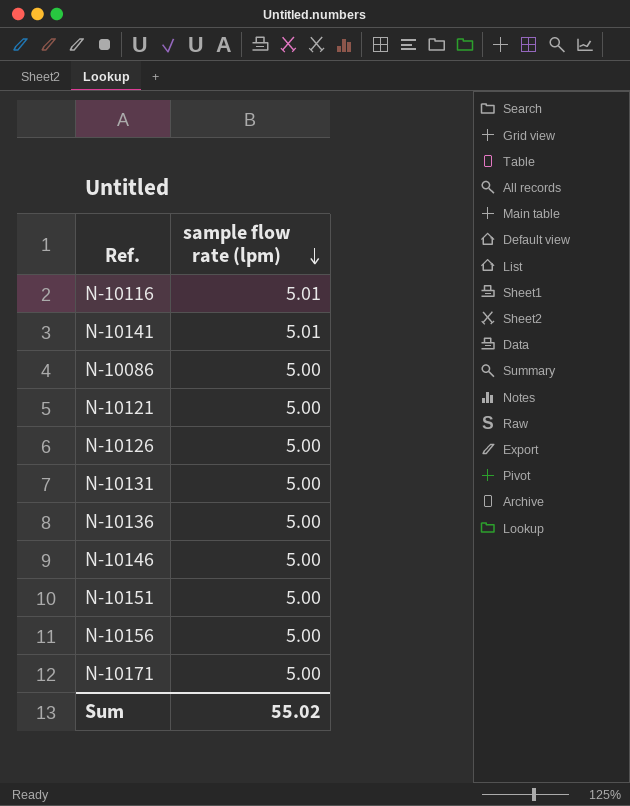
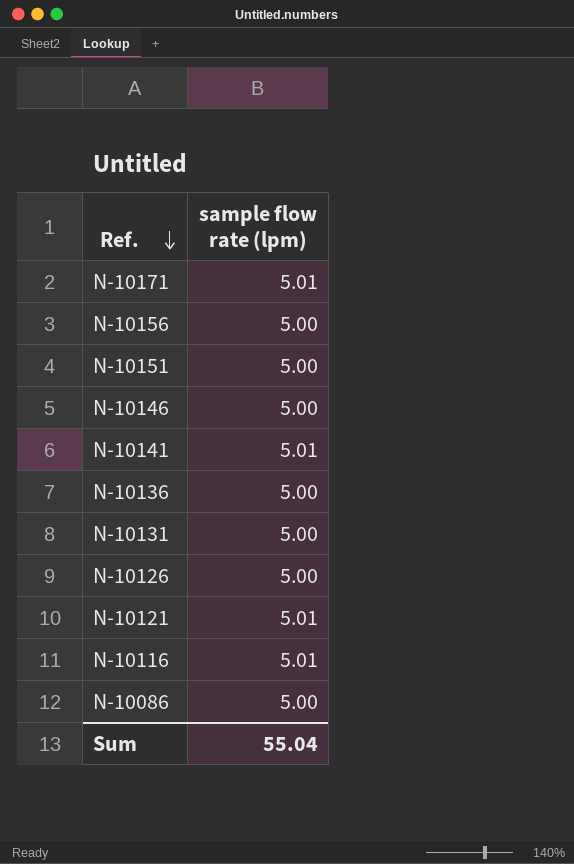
row order: sample flow rate (lpm) descending -> Ref. descending
N-10171 | sample flow rate (lpm): 5.00 -> 5.01
N-10121 | sample flow rate (lpm): 5.00 -> 5.01
Sum | sample flow rate (lpm): 55.02 -> 55.04

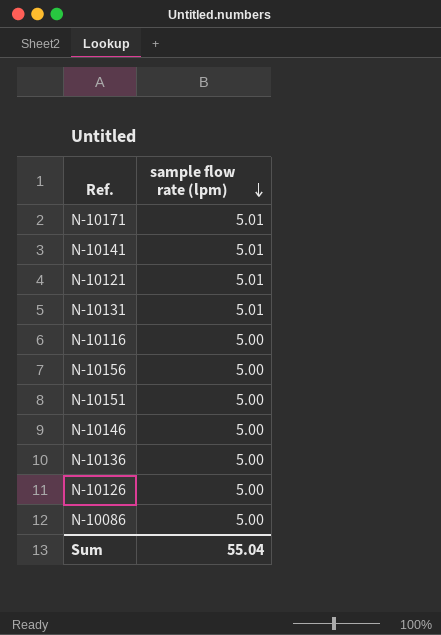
row order: Ref. descending -> sample flow rate (lpm) descending
N-10131 | sample flow rate (lpm): 5.00 -> 5.01
N-10116 | sample flow rate (lpm): 5.01 -> 5.00

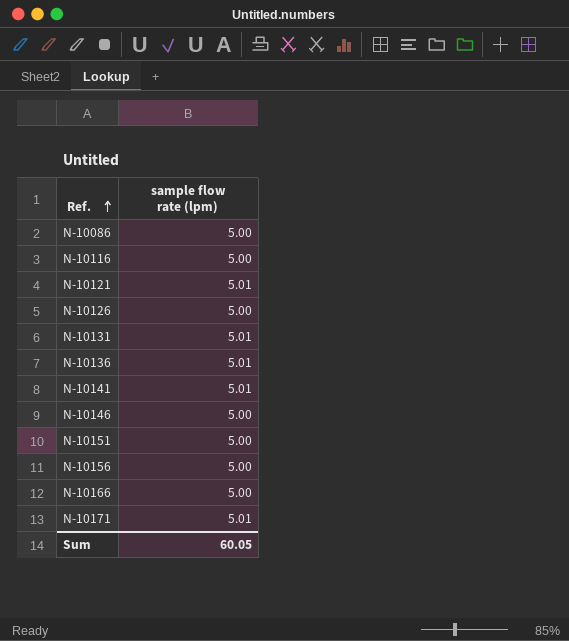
row order: sample flow rate (lpm) descending -> Ref. ascending
N-10136 | sample flow rate (lpm): 5.00 -> 5.01
row N-10166: none -> 5.00
Sum | sample flow rate (lpm): 55.04 -> 60.05

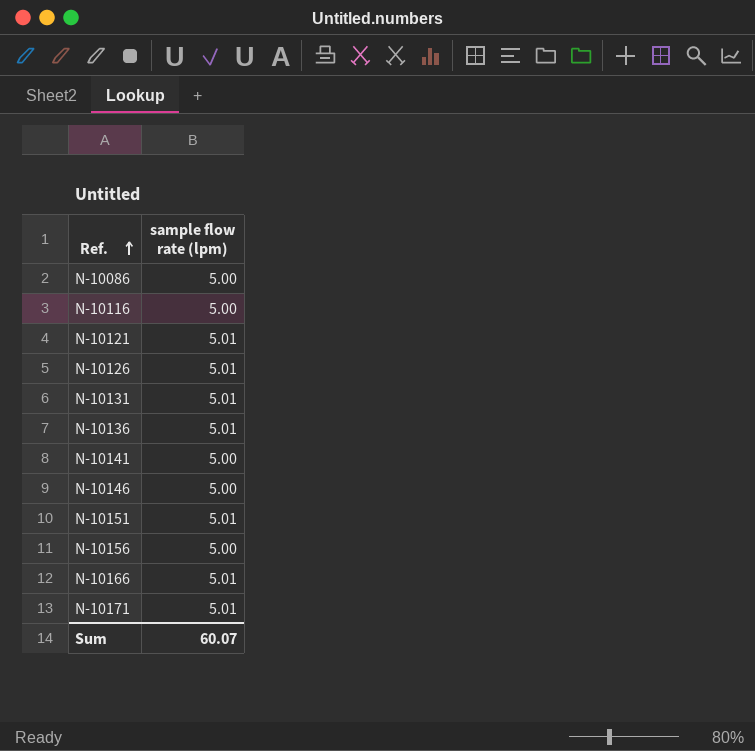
N-10126 | sample flow rate (lpm): 5.00 -> 5.01
N-10141 | sample flow rate (lpm): 5.01 -> 5.00
N-10151 | sample flow rate (lpm): 5.00 -> 5.01
N-10166 | sample flow rate (lpm): 5.00 -> 5.01
Sum | sample flow rate (lpm): 60.05 -> 60.07

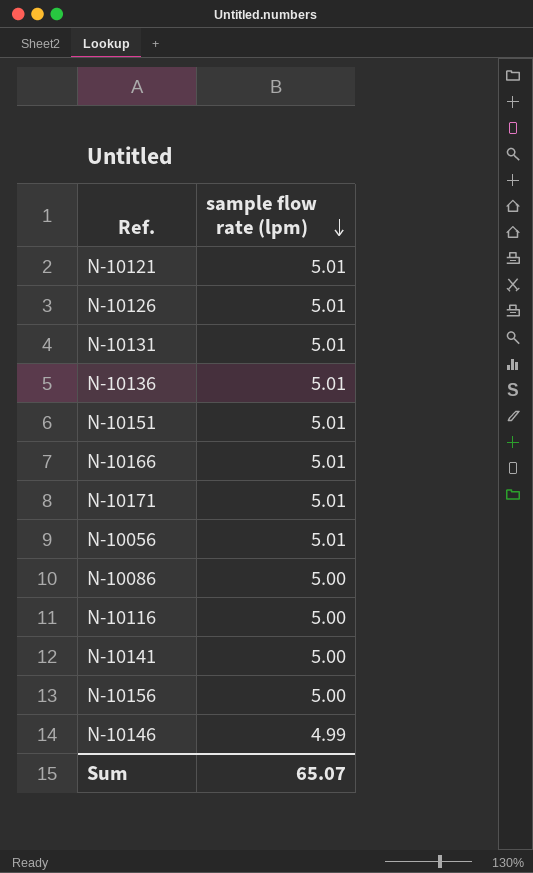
row order: Ref. ascending -> sample flow rate (lpm) descending
row N-10056: none -> 5.01
N-10146 | sample flow rate (lpm): 5.00 -> 4.99
Sum | sample flow rate (lpm): 60.07 -> 65.07

